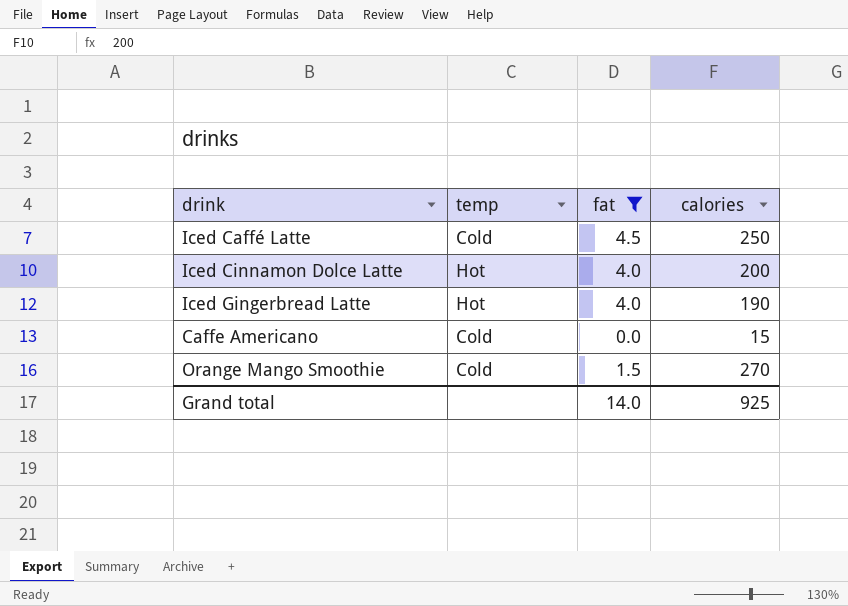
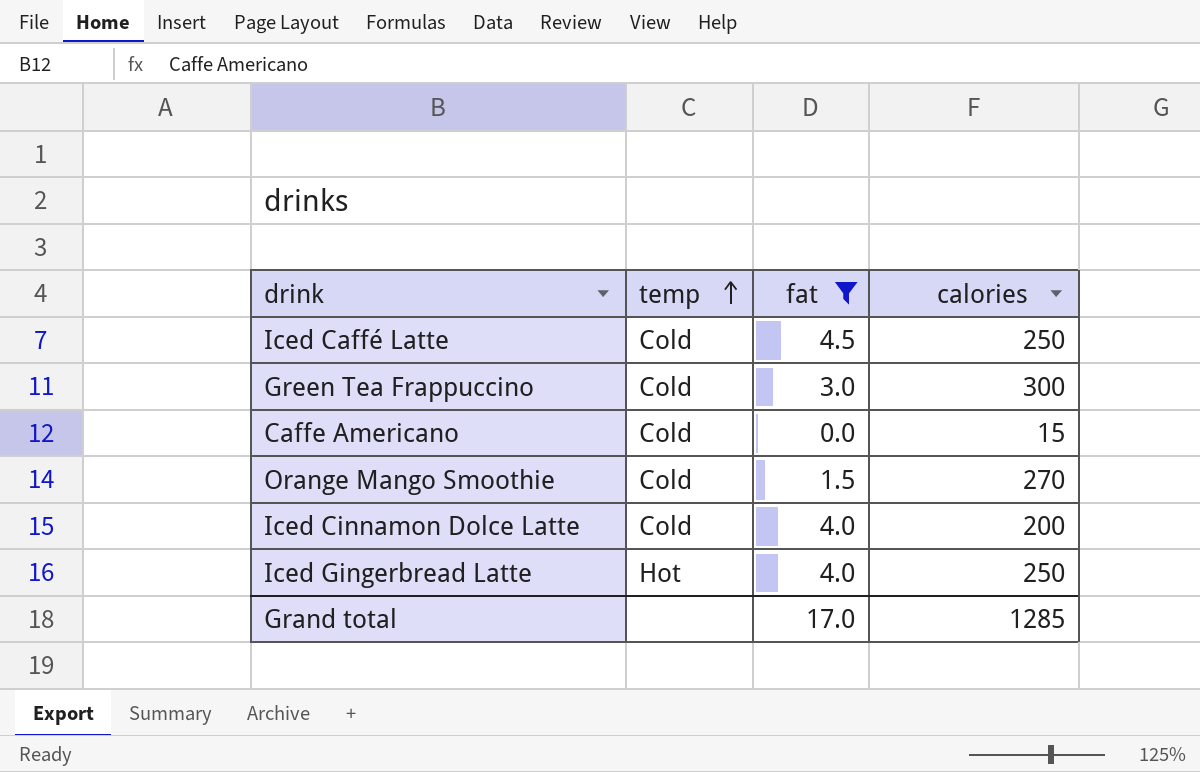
row order: none -> temp ascending
row Green Tea Frappuccino: none -> Cold | 3.0 | 300
Iced Cinnamon Dolce Latte | temp: Hot -> Cold
Iced Gingerbread Latte | calories: 190 -> 250
Grand total | fat: 14.0 -> 17.0
Grand total | calories: 925 -> 1285

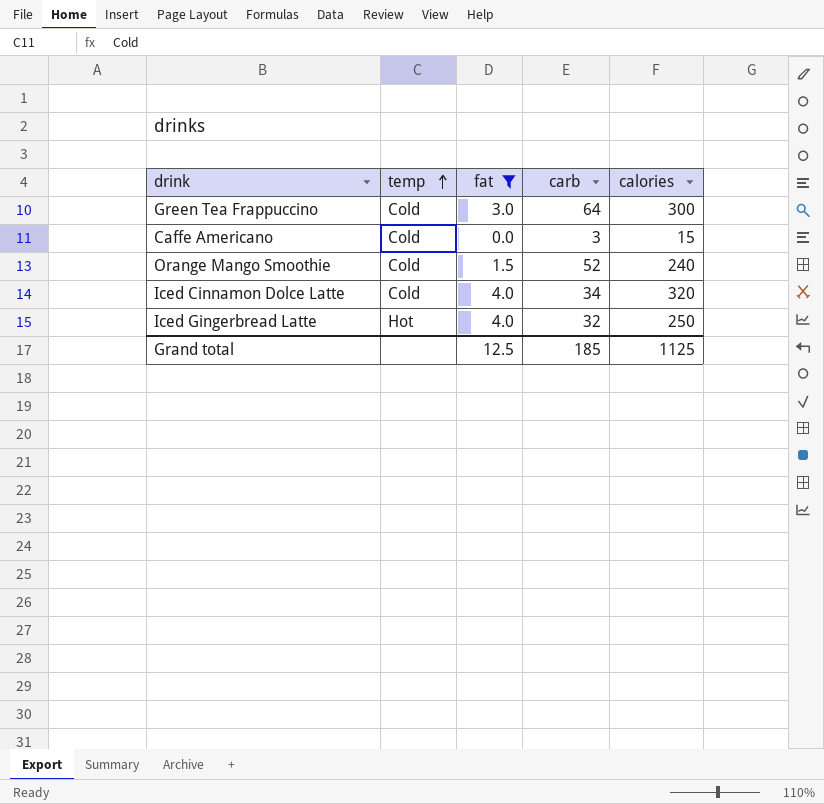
column carb | position: none -> 4
row Iced Caffé Latte: Cold | 4.5 | 250 -> none
Orange Mango Smoothie | calories: 270 -> 240
Iced Cinnamon Dolce Latte | calories: 200 -> 320
Grand total | fat: 17.0 -> 12.5
Grand total | calories: 1285 -> 1125

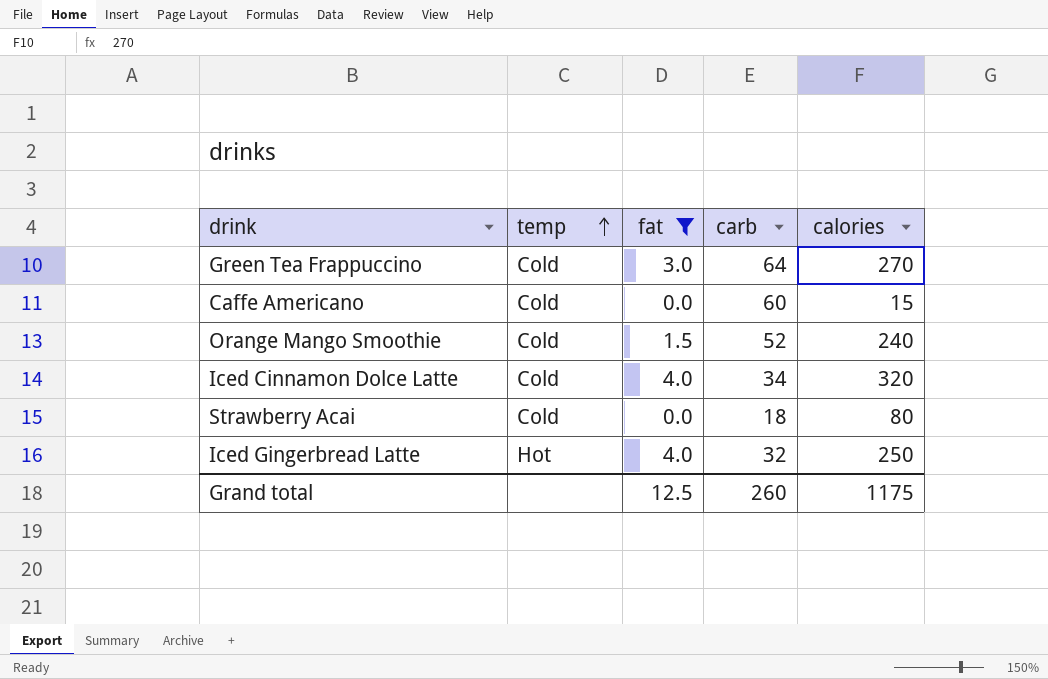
Green Tea Frappuccino | calories: 300 -> 270
Caffe Americano | carb: 3 -> 60
row Strawberry Acai: none -> Cold | 0.0 | 18 | 80
Grand total | carb: 185 -> 260
Grand total | calories: 1125 -> 1175

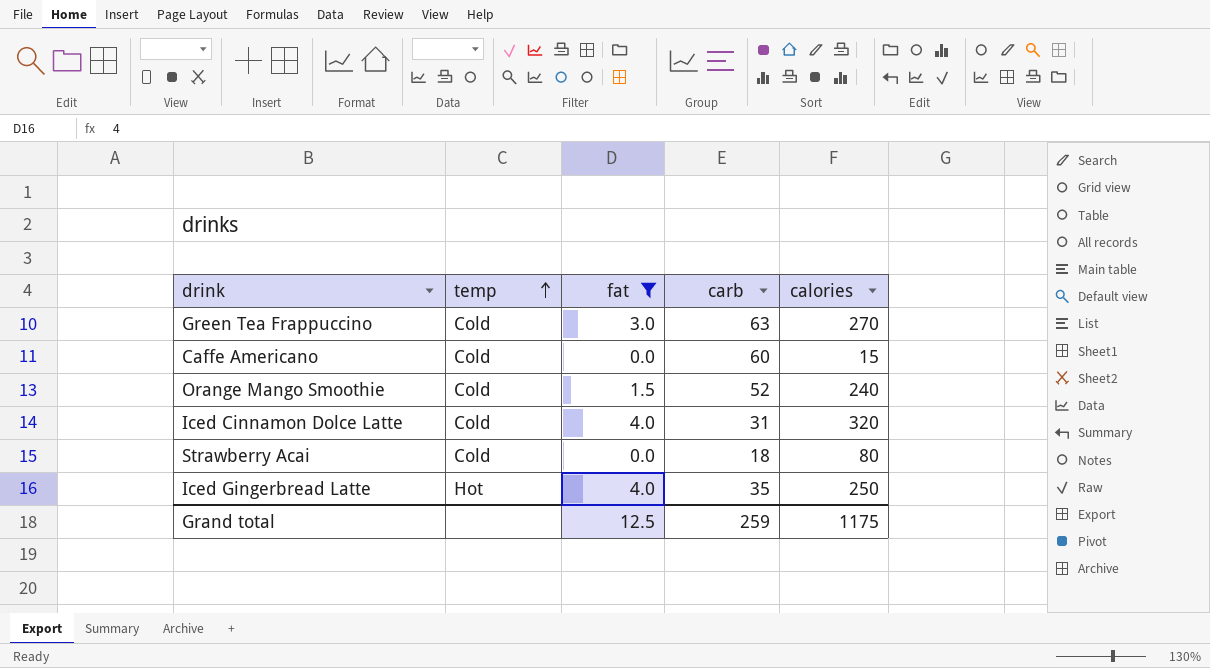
Green Tea Frappuccino | carb: 64 -> 63
Iced Cinnamon Dolce Latte | carb: 34 -> 31
Iced Gingerbread Latte | carb: 32 -> 35
Grand total | carb: 260 -> 259

